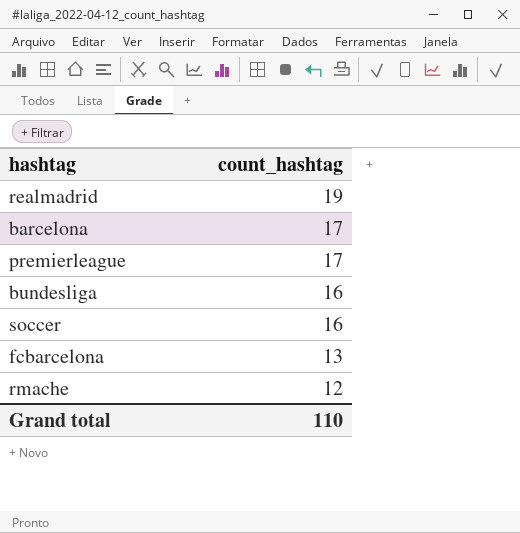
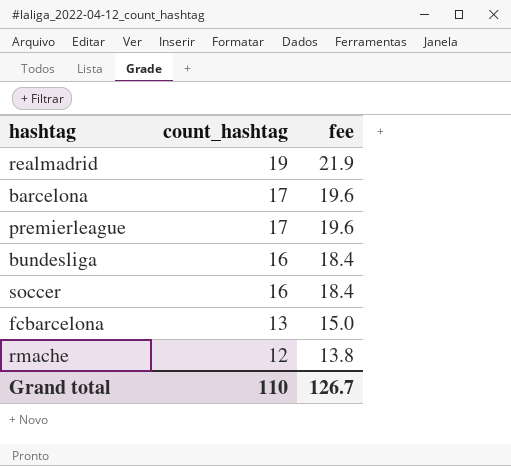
column fee | formula: none -> [count_hashtag] * 1.15

